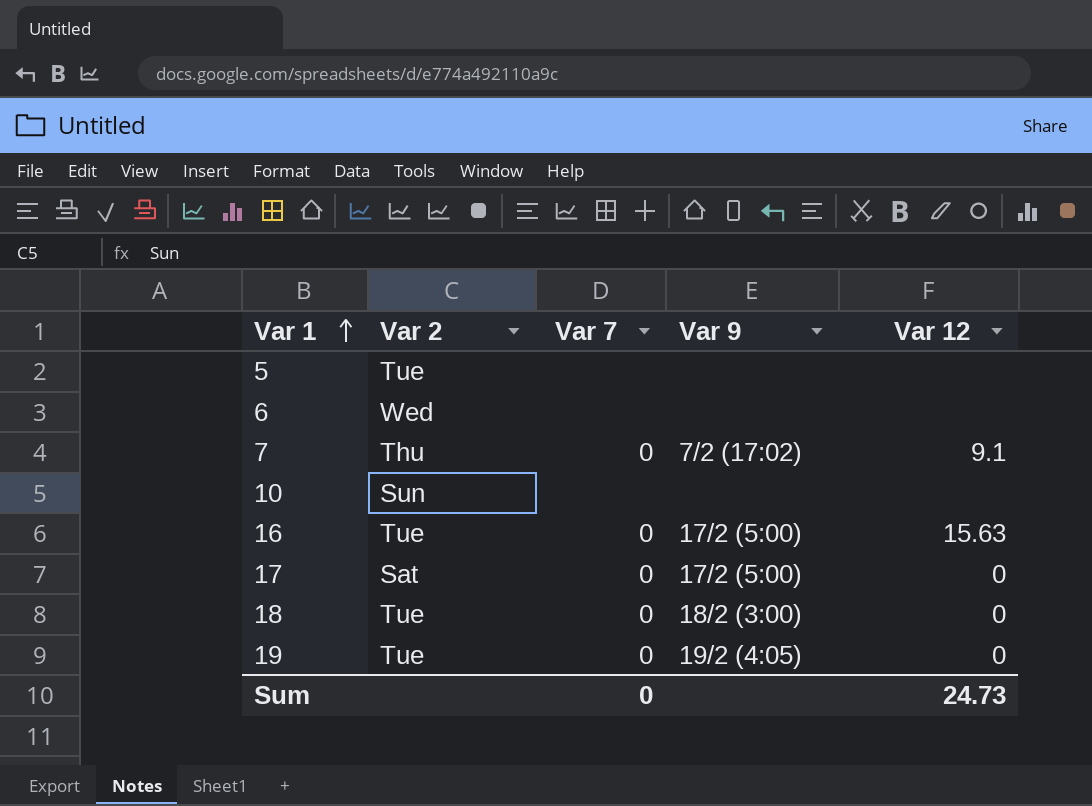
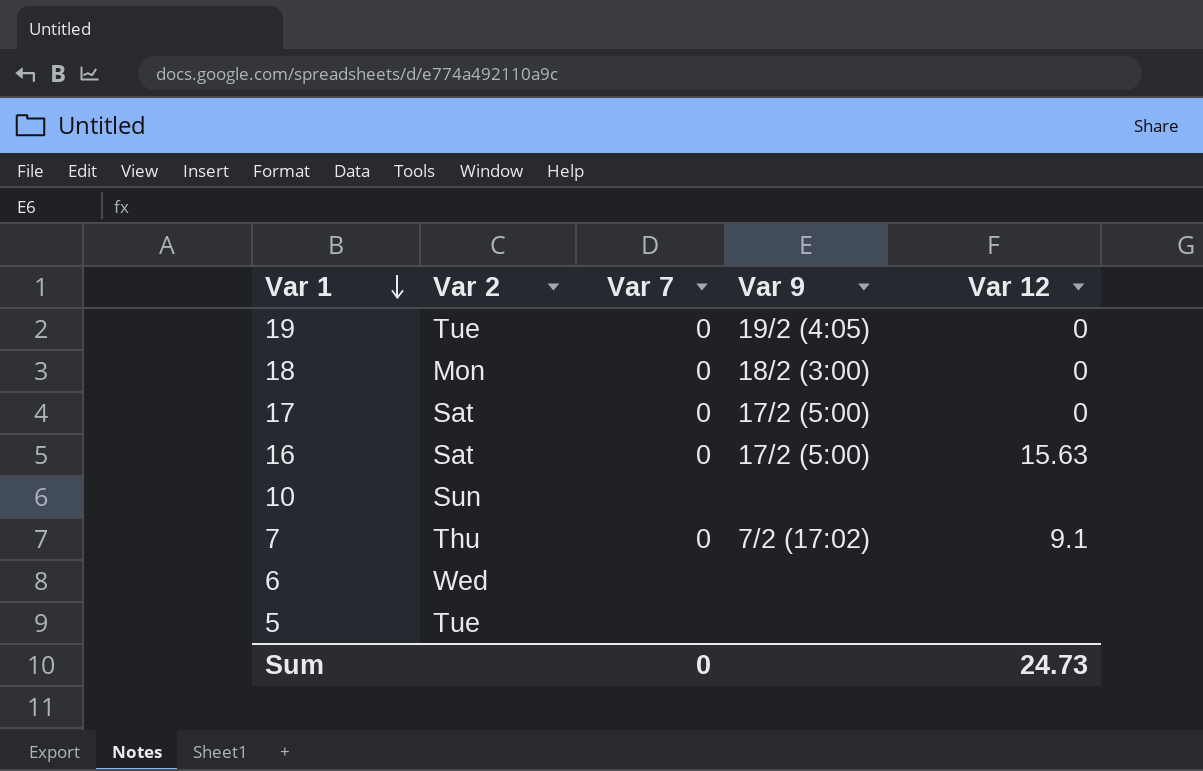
row order: Var 1 ascending -> Var 1 descending
18 | Var 2: Tue -> Mon
16 | Var 2: Tue -> Sat

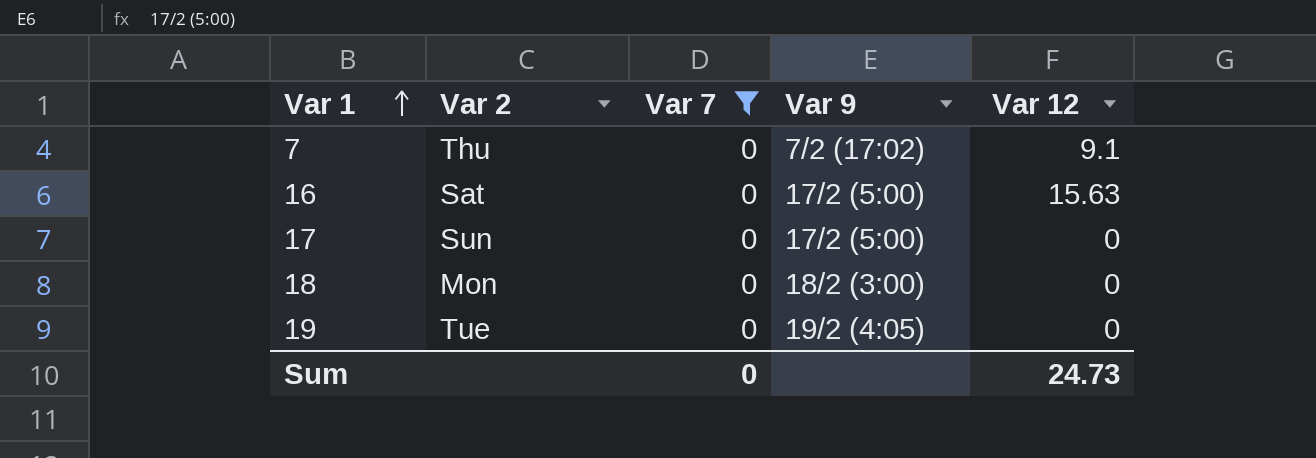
filter: none -> Var 7 = 0
row order: Var 1 descending -> Var 1 ascending
17 | Var 2: Sat -> Sun

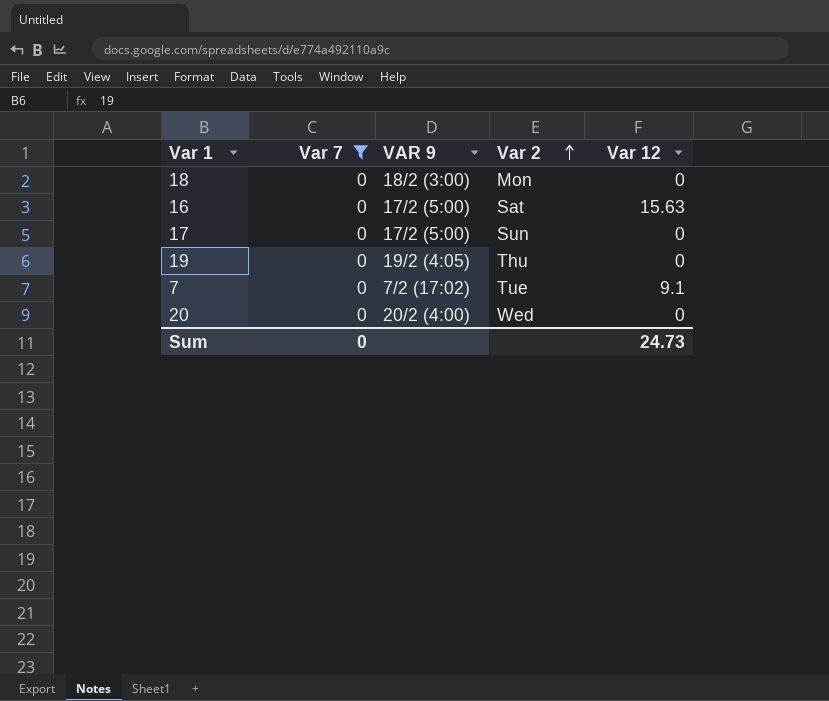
row order: Var 1 ascending -> Var 2 ascending
column name: Var 9 -> VAR 9
column Var 2 | position: 2 -> 4
19 | Var 2: Tue -> Thu
7 | Var 2: Thu -> Tue
row 20: none -> 0 | 20/2 (4:00) | Wed | 0

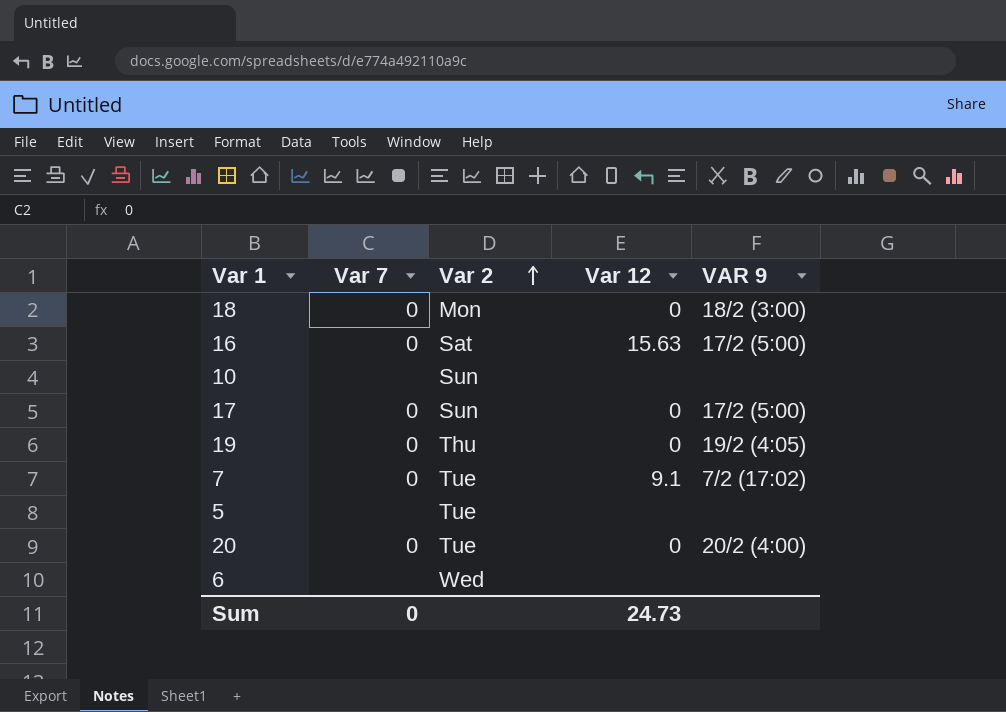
filter: Var 7 = 0 -> none
column VAR 9 | position: 3 -> 5
20 | Var 2: Wed -> Tue

